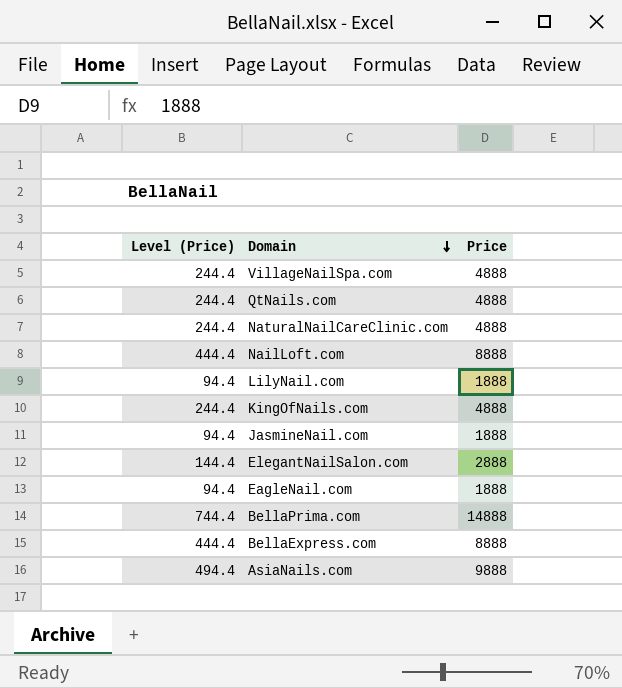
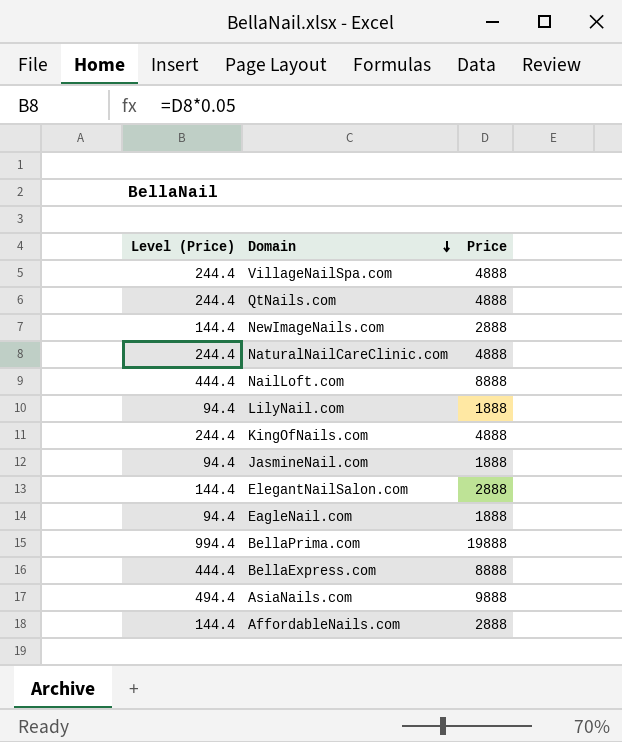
row NewImageNails.com: none -> 144.4 | 2888
BellaPrima.com | Level (Price): 744.4 -> 994.4
BellaPrima.com | Price: 14888 -> 19888
row AffordableNails.com: none -> 144.4 | 2888

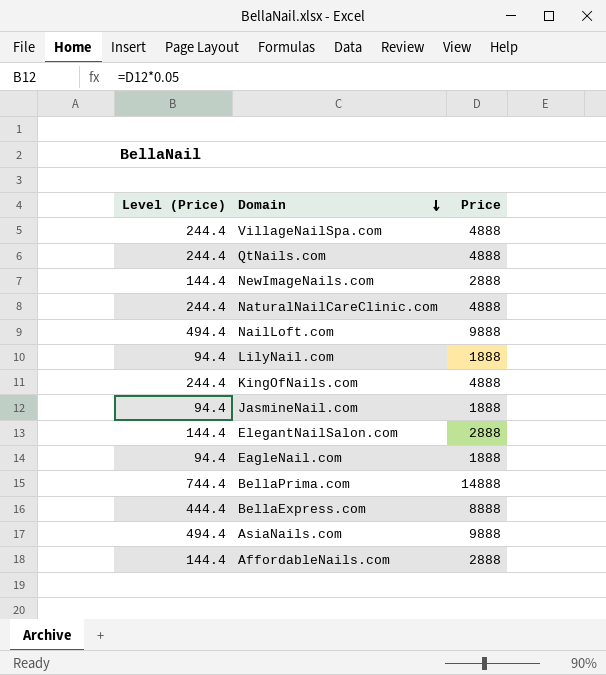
NailLoft.com | Level (Price): 444.4 -> 494.4
NailLoft.com | Price: 8888 -> 9888
BellaPrima.com | Level (Price): 994.4 -> 744.4
BellaPrima.com | Price: 19888 -> 14888

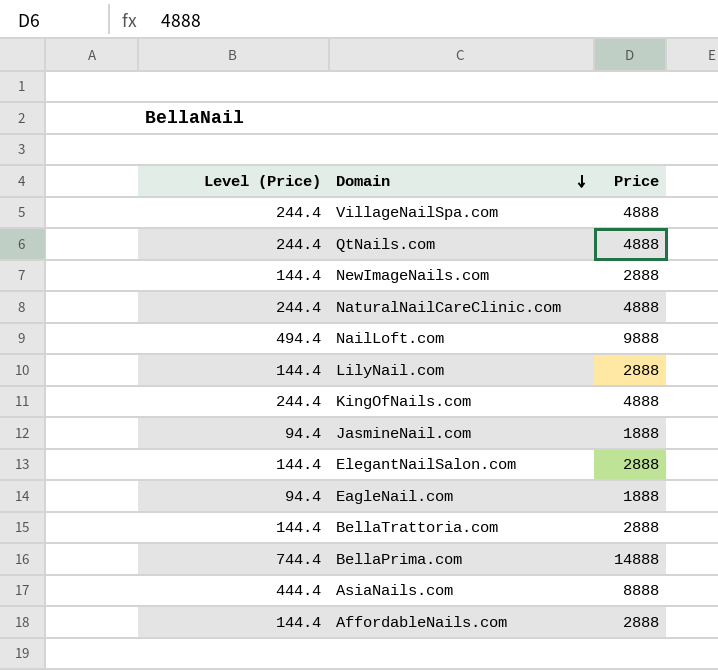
row BellaExpress.com: 444.4 | 8888 -> none
LilyNail.com | Level (Price): 94.4 -> 144.4
LilyNail.com | Price: 1888 -> 2888
row BellaTrattoria.com: none -> 144.4 | 2888
AsiaNails.com | Level (Price): 494.4 -> 444.4
AsiaNails.com | Price: 9888 -> 8888

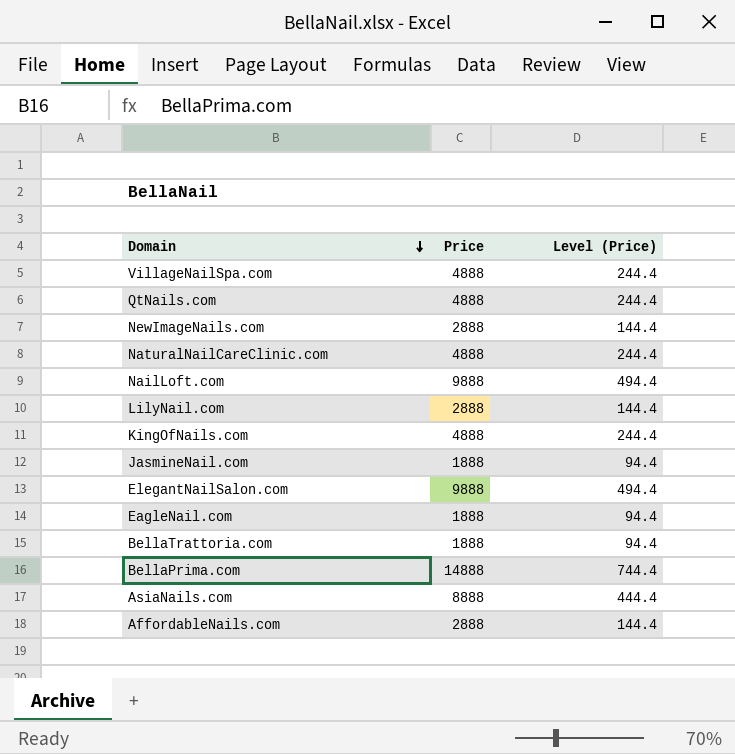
column Level (Price) | position: 1 -> 3
ElegantNailSalon.com | Price: 2888 -> 9888
ElegantNailSalon.com | Level (Price): 144.4 -> 494.4
BellaTrattoria.com | Price: 2888 -> 1888
BellaTrattoria.com | Level (Price): 144.4 -> 94.4

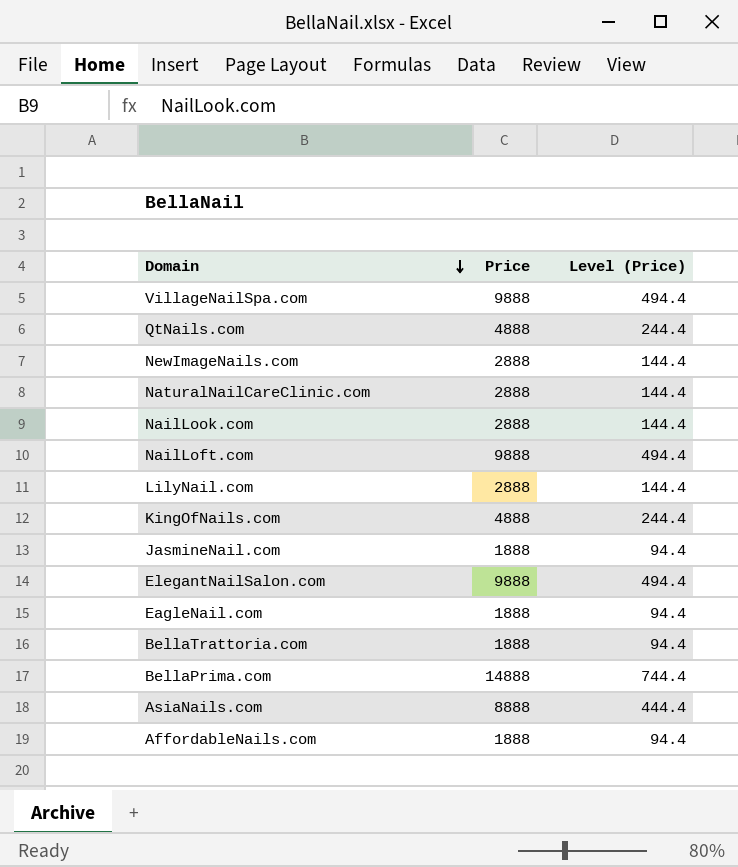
VillageNailSpa.com | Price: 4888 -> 9888
VillageNailSpa.com | Level (Price): 244.4 -> 494.4
NaturalNailCareClinic.com | Price: 4888 -> 2888
NaturalNailCareClinic.com | Level (Price): 244.4 -> 144.4
row NailLook.com: none -> 2888 | 144.4
AffordableNails.com | Price: 2888 -> 1888
AffordableNails.com | Level (Price): 144.4 -> 94.4

